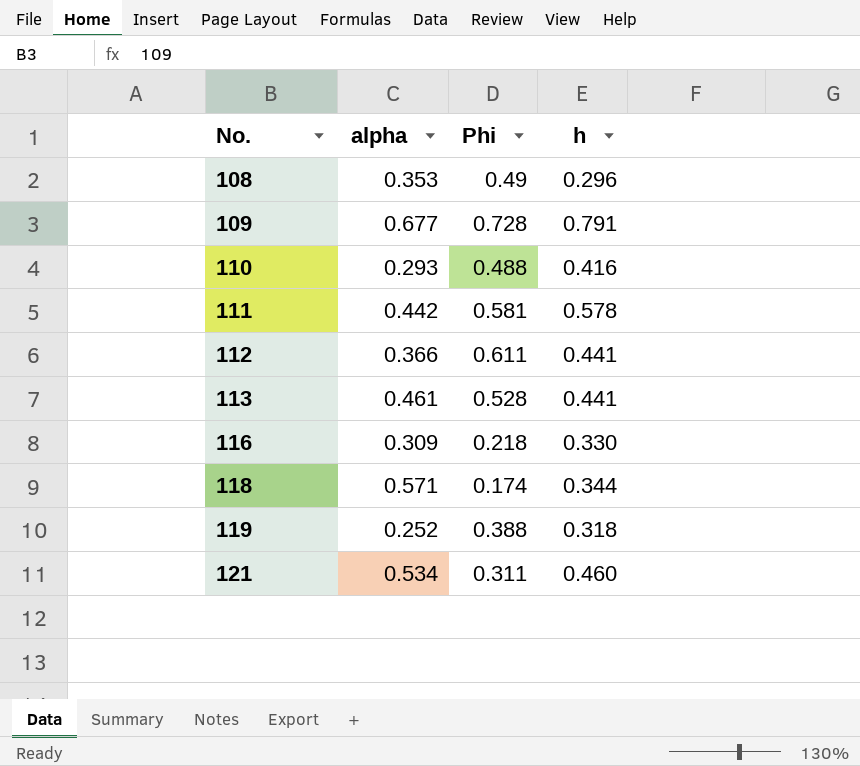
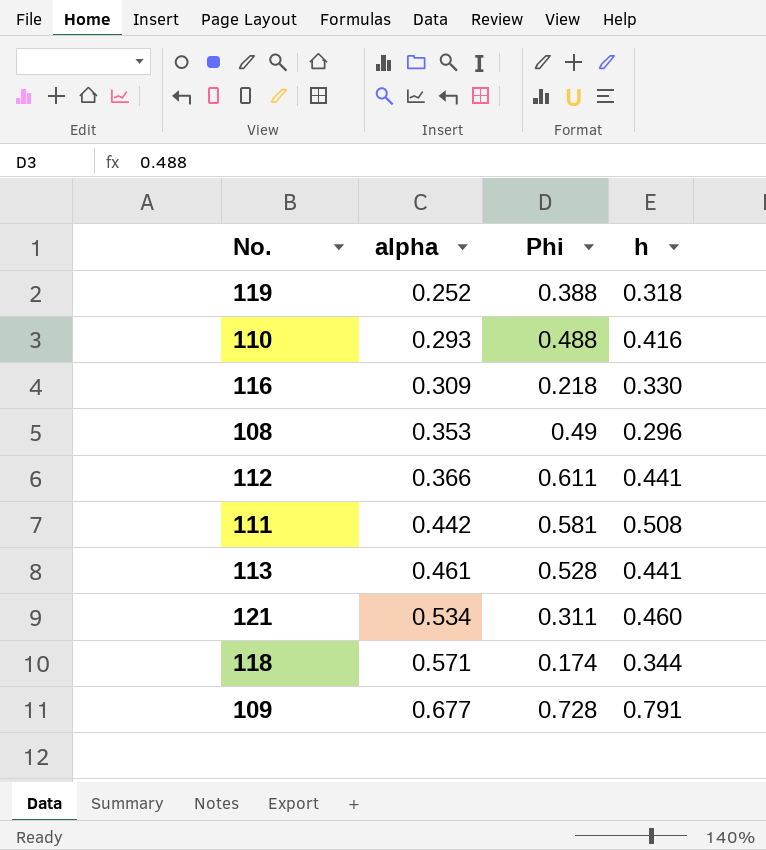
row order: No. ascending -> alpha ascending
111 | h: 0.578 -> 0.508

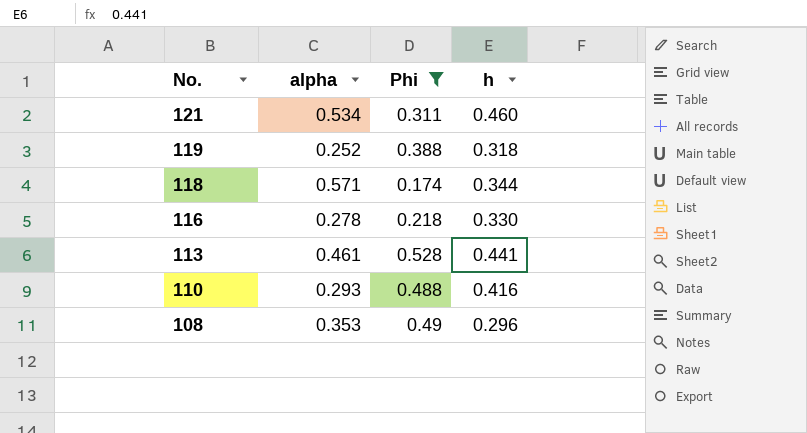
filter: none -> Phi <= 0.528
row order: alpha ascending -> No. descending
116 | alpha: 0.309 -> 0.278

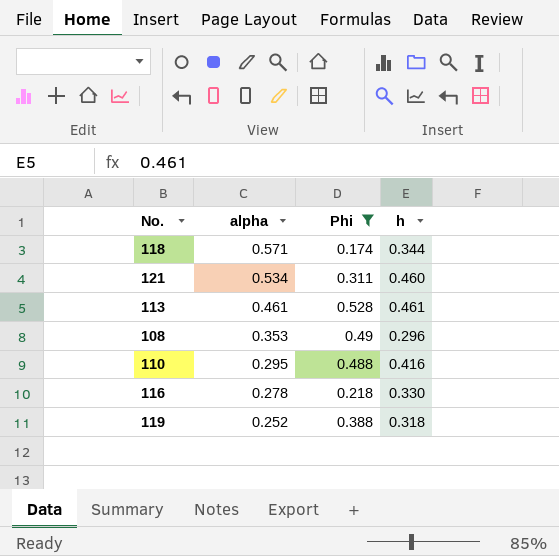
row order: No. descending -> alpha descending
113 | h: 0.441 -> 0.461
110 | alpha: 0.293 -> 0.295

